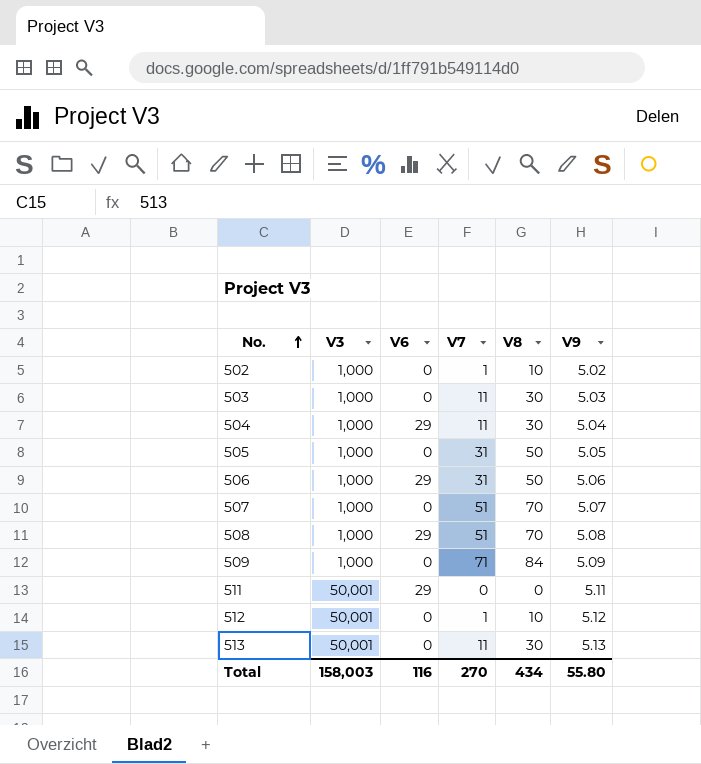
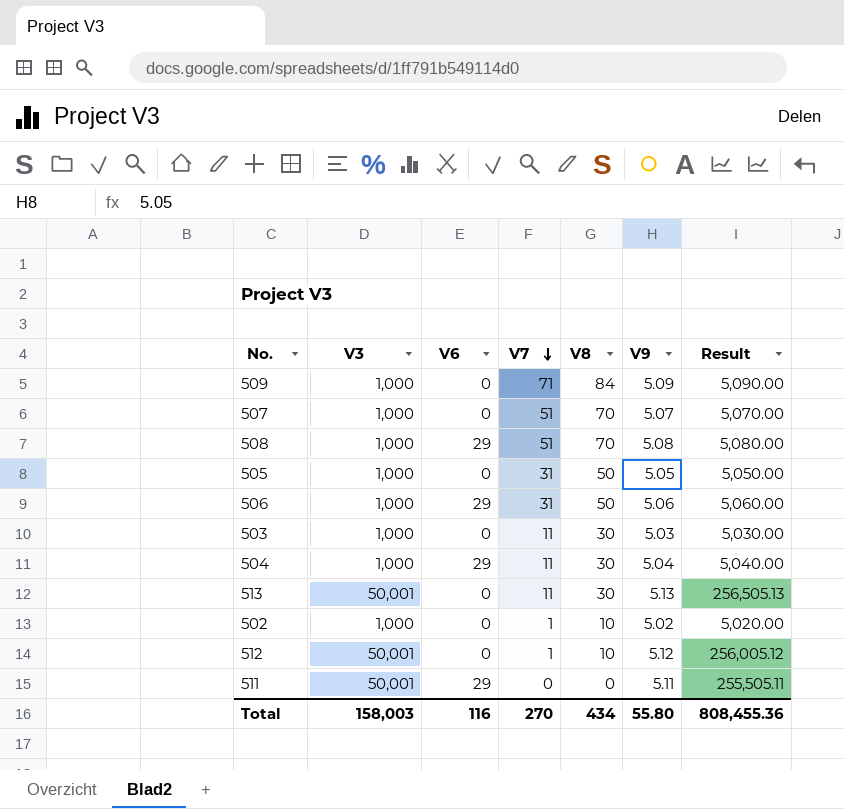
row order: No. ascending -> V7 descending
column Result | formula: none -> [V3] * [V9]

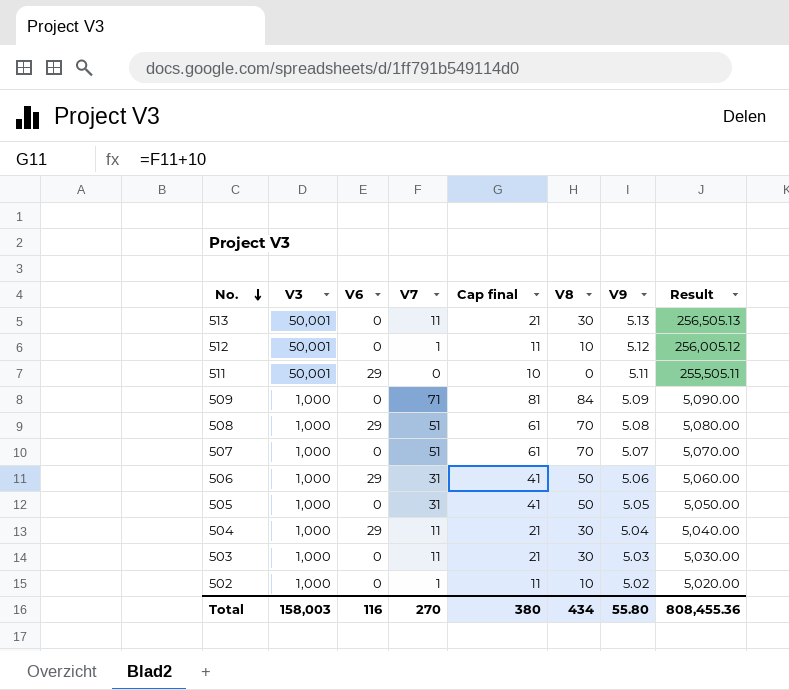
row order: V7 descending -> No. descending
column Cap final | formula: none -> [V7] + 10

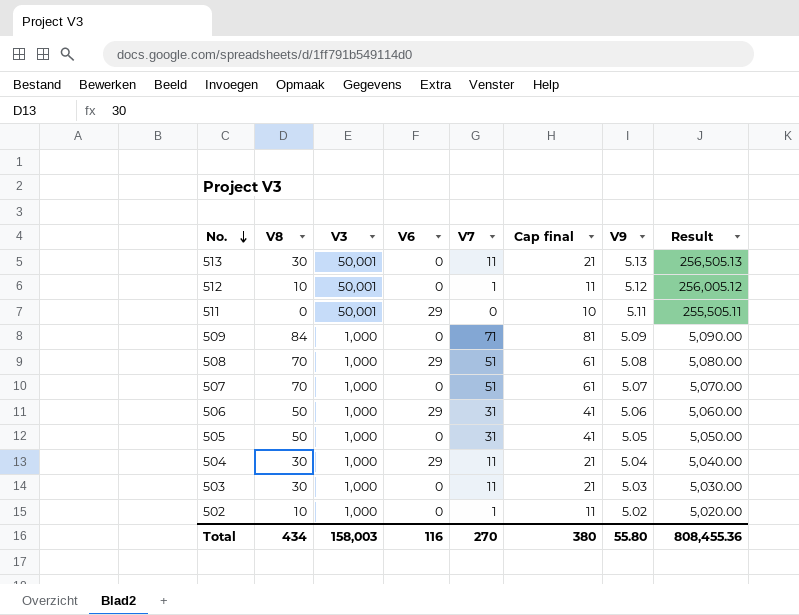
column V8 | position: 6 -> 2

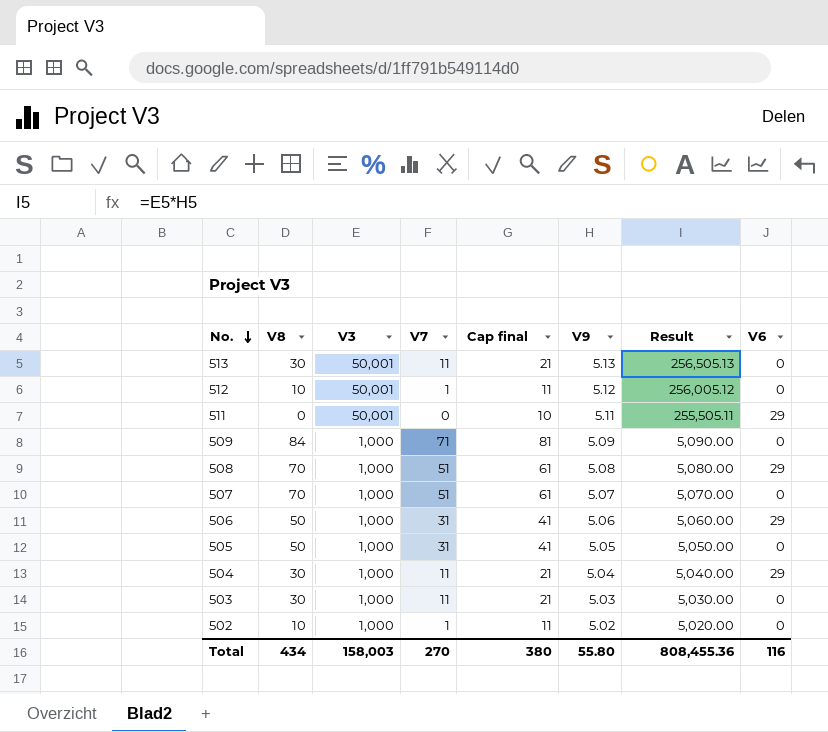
column V6 | position: 4 -> 8

